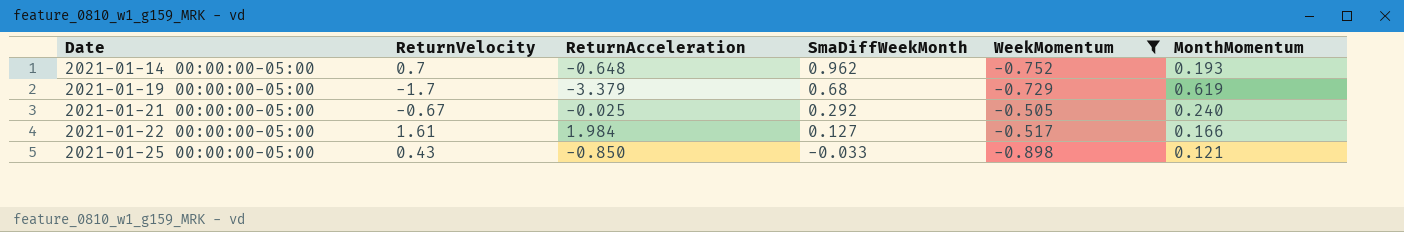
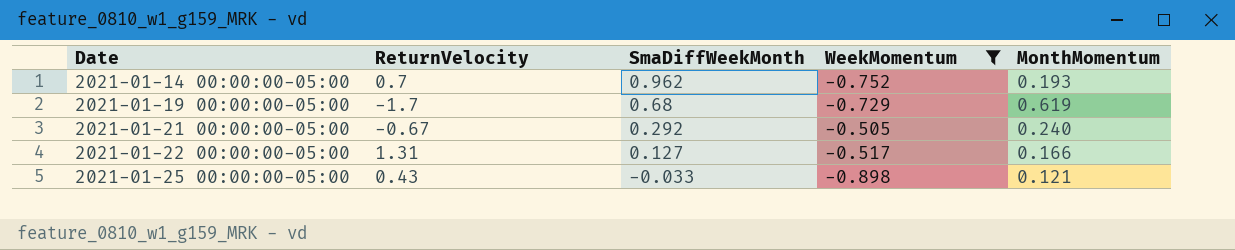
column ReturnAcceleration | position: 3 -> none
2021-01-22 00:00:00-05:00 | ReturnVelocity: 1.61 -> 1.31

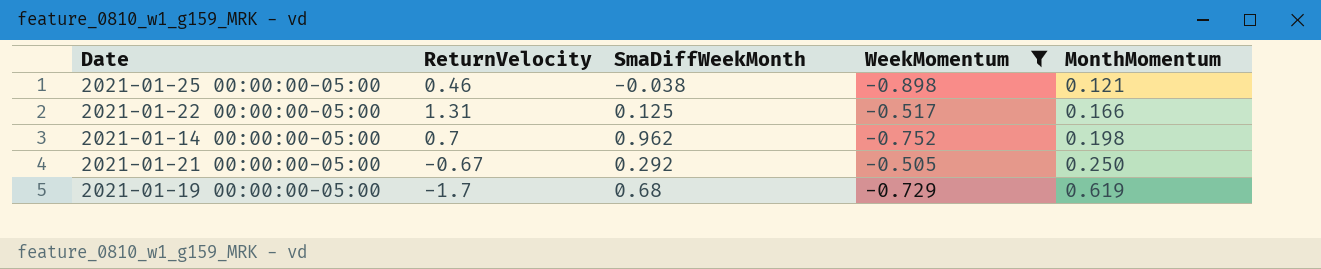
row order: Date ascending -> MonthMomentum ascending
2021-01-25 00:00:00-05:00 | ReturnVelocity: 0.43 -> 0.46
2021-01-25 00:00:00-05:00 | SmaDiffWeekMonth: -0.033 -> -0.038
2021-01-22 00:00:00-05:00 | SmaDiffWeekMonth: 0.127 -> 0.125
2021-01-14 00:00:00-05:00 | MonthMomentum: 0.193 -> 0.198
2021-01-21 00:00:00-05:00 | MonthMomentum: 0.240 -> 0.250

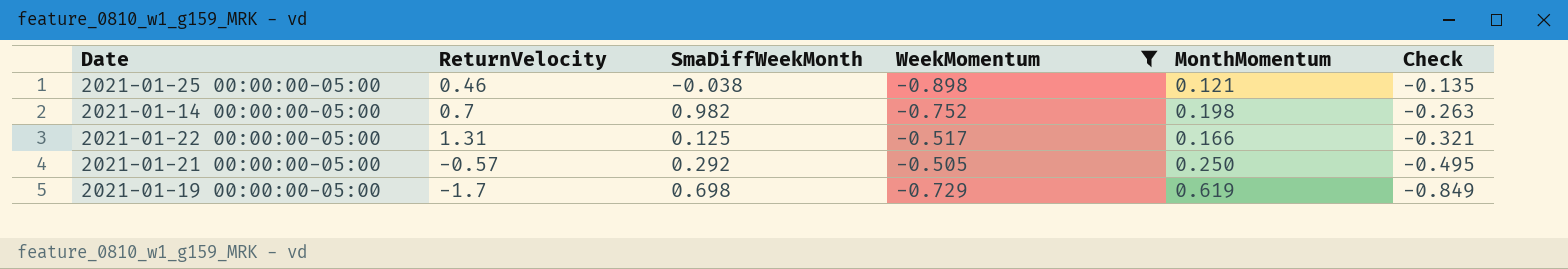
row order: MonthMomentum ascending -> Check descending
column Check | formula: none -> [MonthMomentum] / [WeekMomentum]
2021-01-14 00:00:00-05:00 | SmaDiffWeekMonth: 0.962 -> 0.982
2021-01-21 00:00:00-05:00 | ReturnVelocity: -0.67 -> -0.57
2021-01-19 00:00:00-05:00 | SmaDiffWeekMonth: 0.68 -> 0.698

